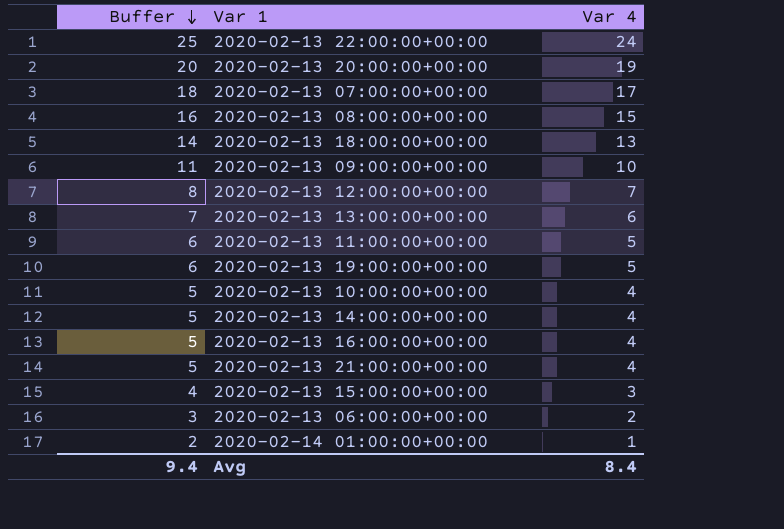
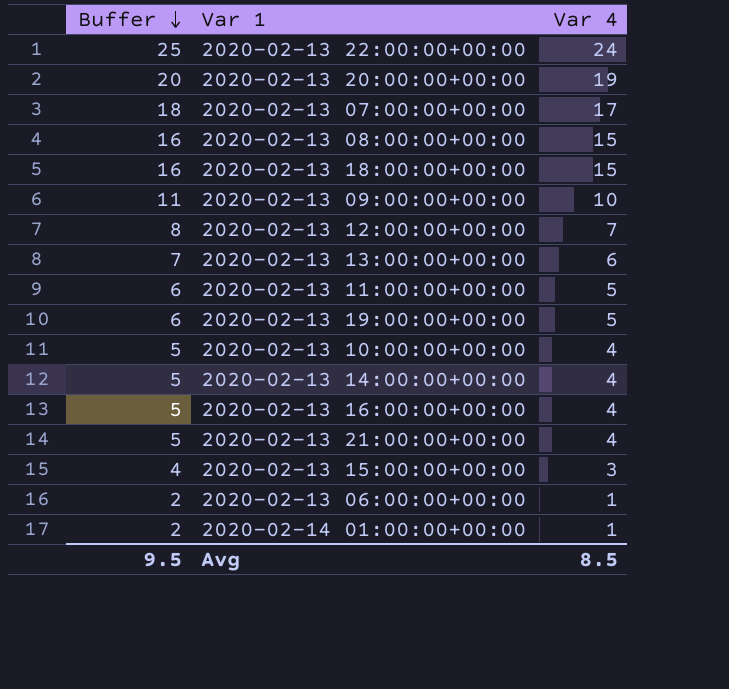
2020-02-13 18:00:00+00:00 | Buffer: 14 -> 16
2020-02-13 18:00:00+00:00 | Var 4: 13 -> 15
2020-02-13 06:00:00+00:00 | Buffer: 3 -> 2
2020-02-13 06:00:00+00:00 | Var 4: 2 -> 1
Avg | Buffer: 9.4 -> 9.5
Avg | Var 4: 8.4 -> 8.5

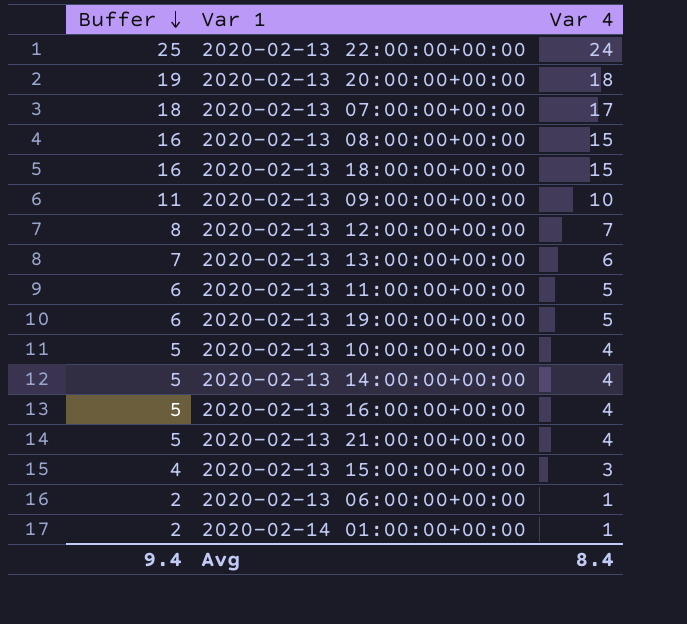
2020-02-13 20:00:00+00:00 | Buffer: 20 -> 19
2020-02-13 20:00:00+00:00 | Var 4: 19 -> 18
Avg | Buffer: 9.5 -> 9.4
Avg | Var 4: 8.5 -> 8.4

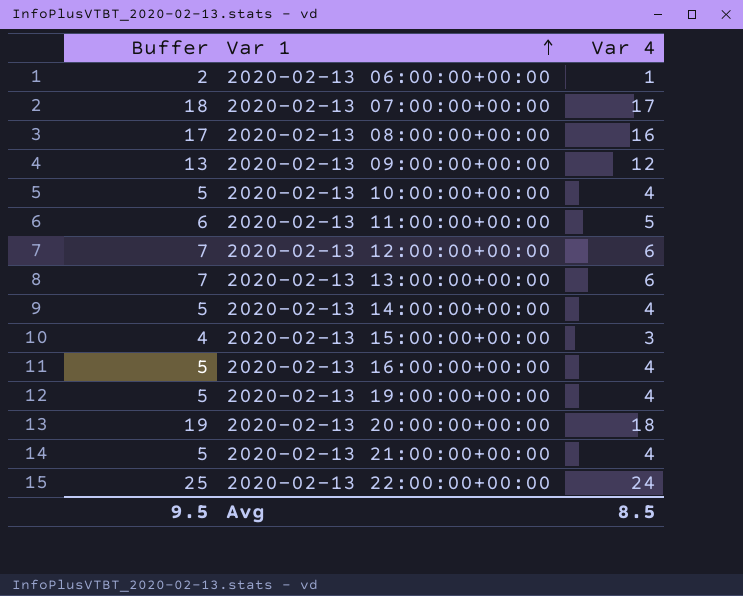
row order: Buffer descending -> Var 1 ascending
row 2020-02-13 18:00:00+00:00: 16 | 15 -> none
row 2020-02-14 01:00:00+00:00: 2 | 1 -> none
2020-02-13 08:00:00+00:00 | Buffer: 16 -> 17
2020-02-13 08:00:00+00:00 | Var 4: 15 -> 16
2020-02-13 09:00:00+00:00 | Buffer: 11 -> 13
2020-02-13 09:00:00+00:00 | Var 4: 10 -> 12
2020-02-13 12:00:00+00:00 | Buffer: 8 -> 7
2020-02-13 12:00:00+00:00 | Var 4: 7 -> 6
2020-02-13 19:00:00+00:00 | Buffer: 6 -> 5
2020-02-13 19:00:00+00:00 | Var 4: 5 -> 4
Avg | Buffer: 9.4 -> 9.5
Avg | Var 4: 8.4 -> 8.5

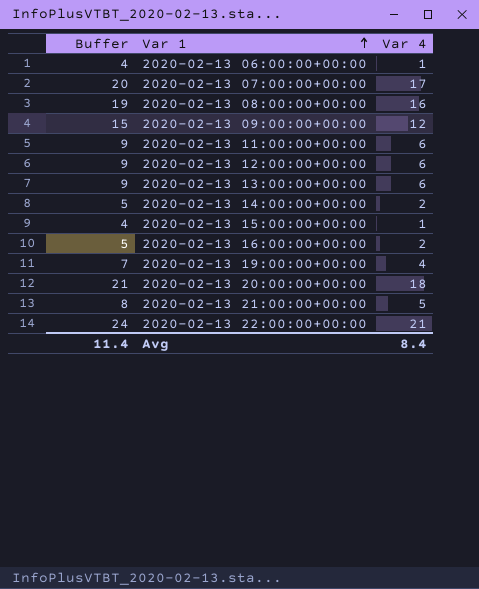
column Buffer | formula: [Var 4] + 1 -> [Var 4] + 3
row 2020-02-13 10:00:00+00:00: 5 | 4 -> none
2020-02-13 11:00:00+00:00 | Var 4: 5 -> 6
2020-02-13 14:00:00+00:00 | Var 4: 4 -> 2
2020-02-13 15:00:00+00:00 | Var 4: 3 -> 1
2020-02-13 16:00:00+00:00 | Var 4: 4 -> 2
2020-02-13 21:00:00+00:00 | Var 4: 4 -> 5
2020-02-13 22:00:00+00:00 | Var 4: 24 -> 21
Avg | Buffer: 9.5 -> 11.4
Avg | Var 4: 8.5 -> 8.4

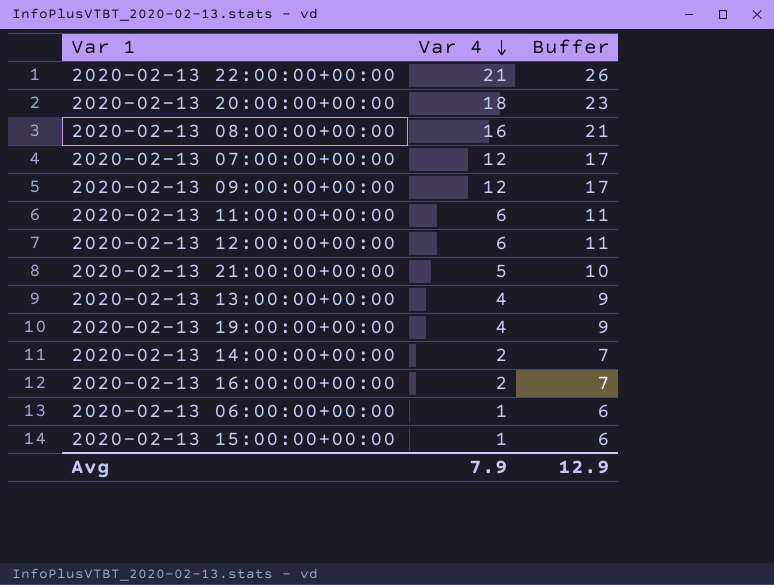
row order: Var 1 ascending -> Var 4 descending
column Buffer | formula: [Var 4] + 3 -> [Var 4] + 5
column Buffer | position: 1 -> 3
2020-02-13 07:00:00+00:00 | Var 4: 17 -> 12
2020-02-13 13:00:00+00:00 | Var 4: 6 -> 4
Avg | Var 4: 8.4 -> 7.9
Avg | Buffer: 11.4 -> 12.9

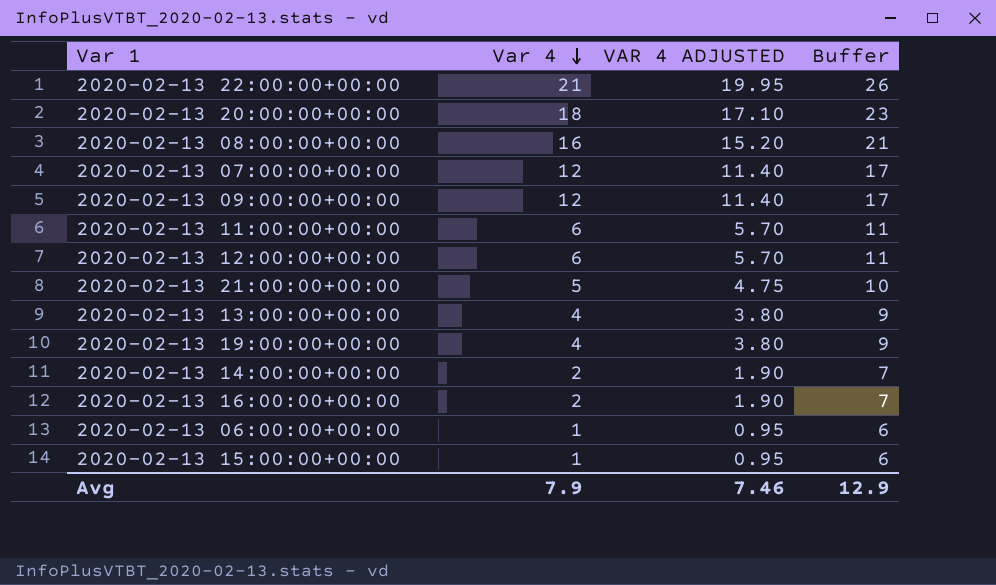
column VAR 4 ADJUSTED | formula: none -> [Var 4] * 0.95

